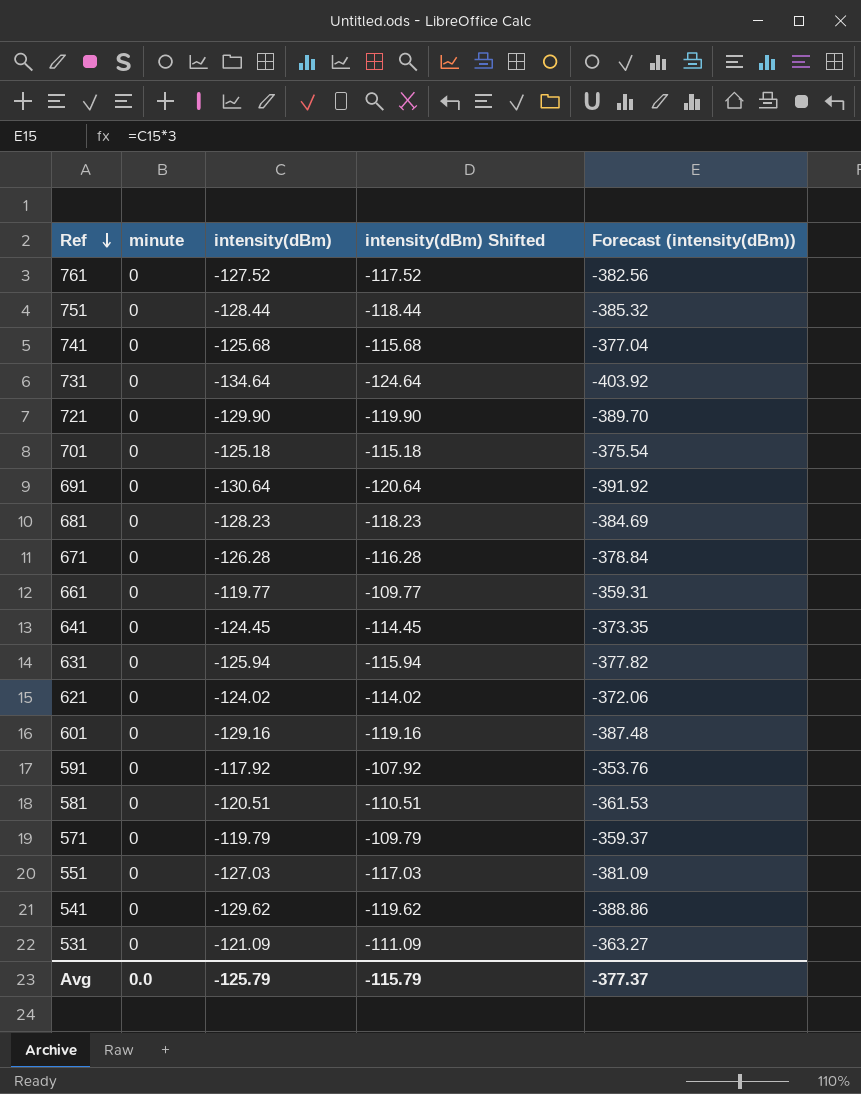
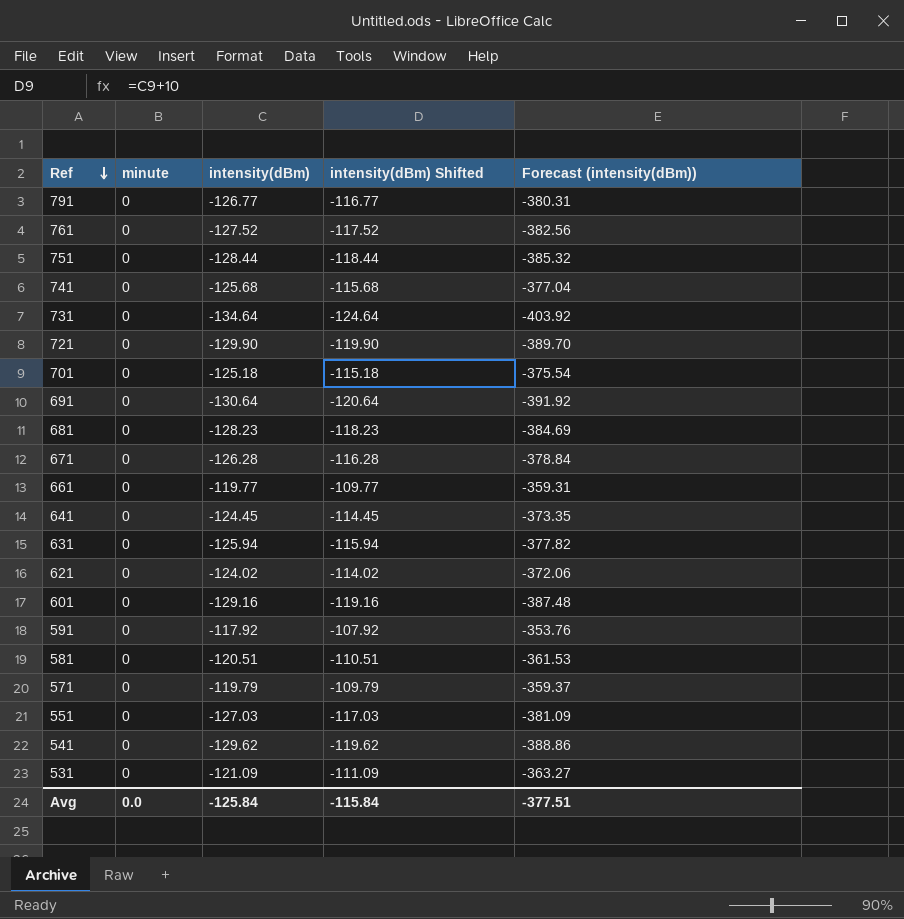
row 791: none -> 0 | -126.77 | -116.77 | -380.31
Avg | intensity(dBm): -125.79 -> -125.84
Avg | intensity(dBm) Shifted: -115.79 -> -115.84
Avg | Forecast (intensity(dBm)): -377.37 -> -377.51

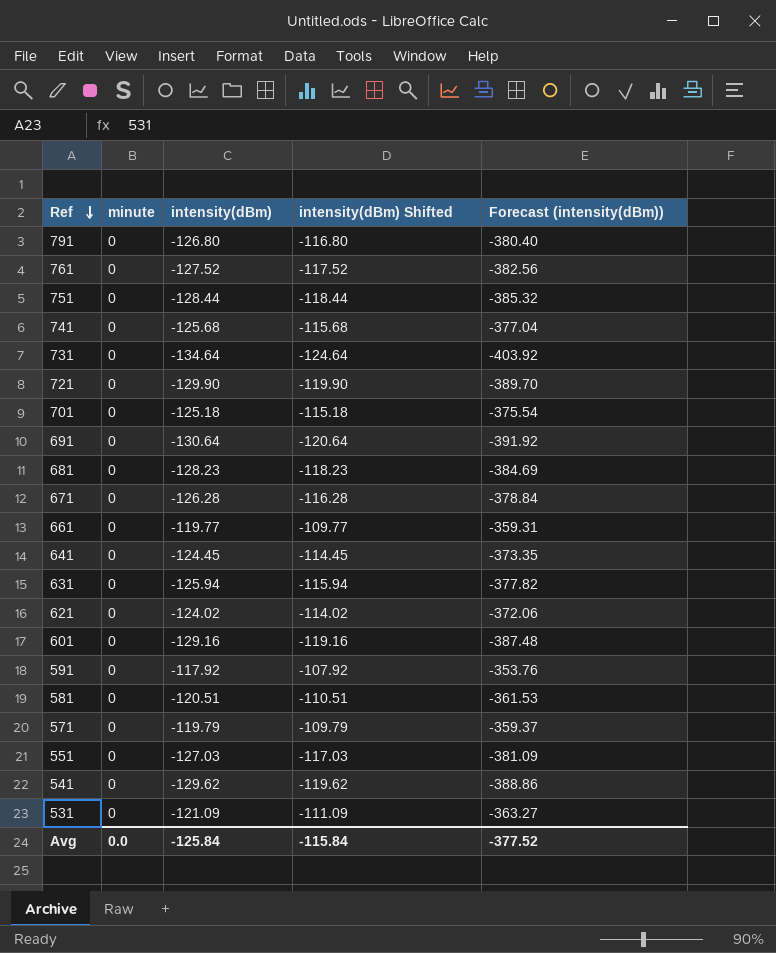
791 | intensity(dBm): -126.77 -> -126.80
791 | intensity(dBm) Shifted: -116.77 -> -116.80
791 | Forecast (intensity(dBm)): -380.31 -> -380.40
Avg | Forecast (intensity(dBm)): -377.51 -> -377.52

